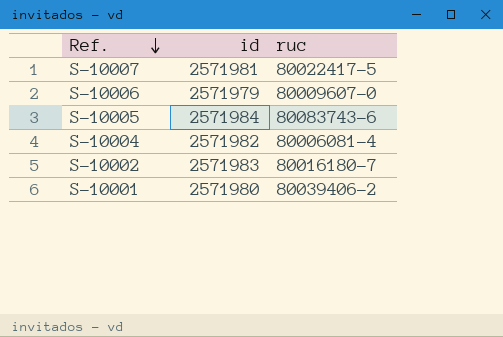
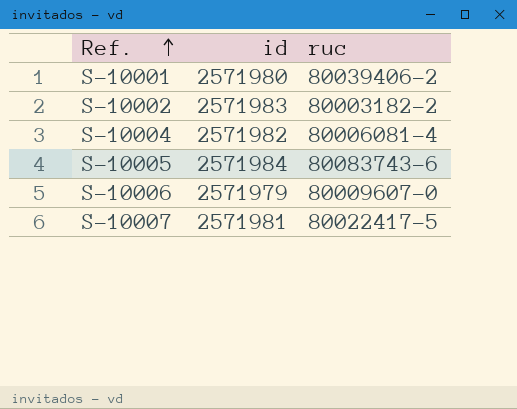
row order: Ref. descending -> Ref. ascending
S-10002 | ruc: 80016180-7 -> 80003182-2

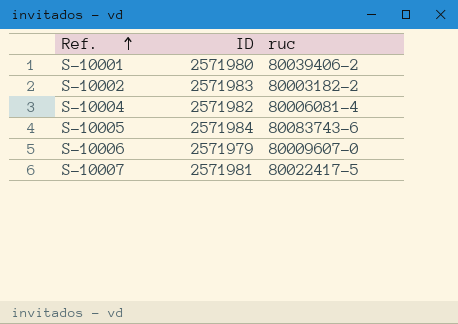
column name: id -> ID

